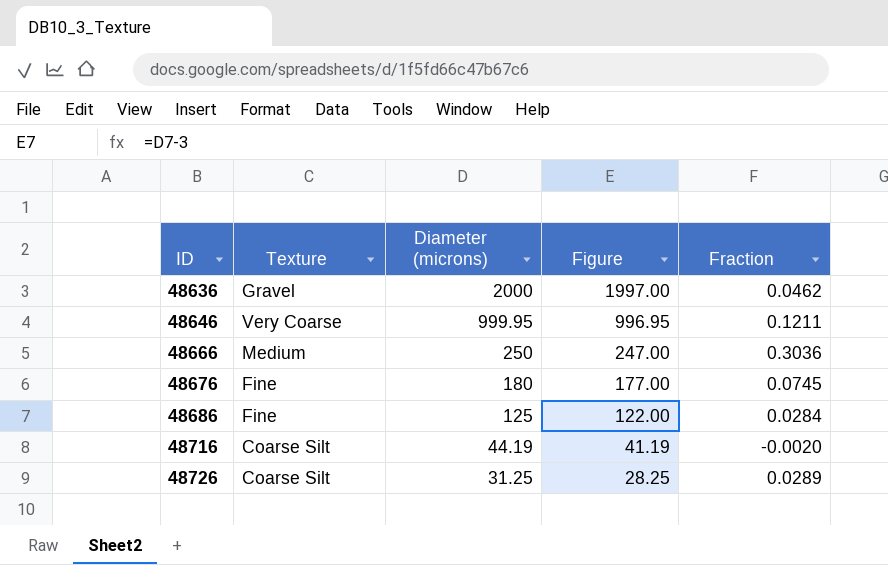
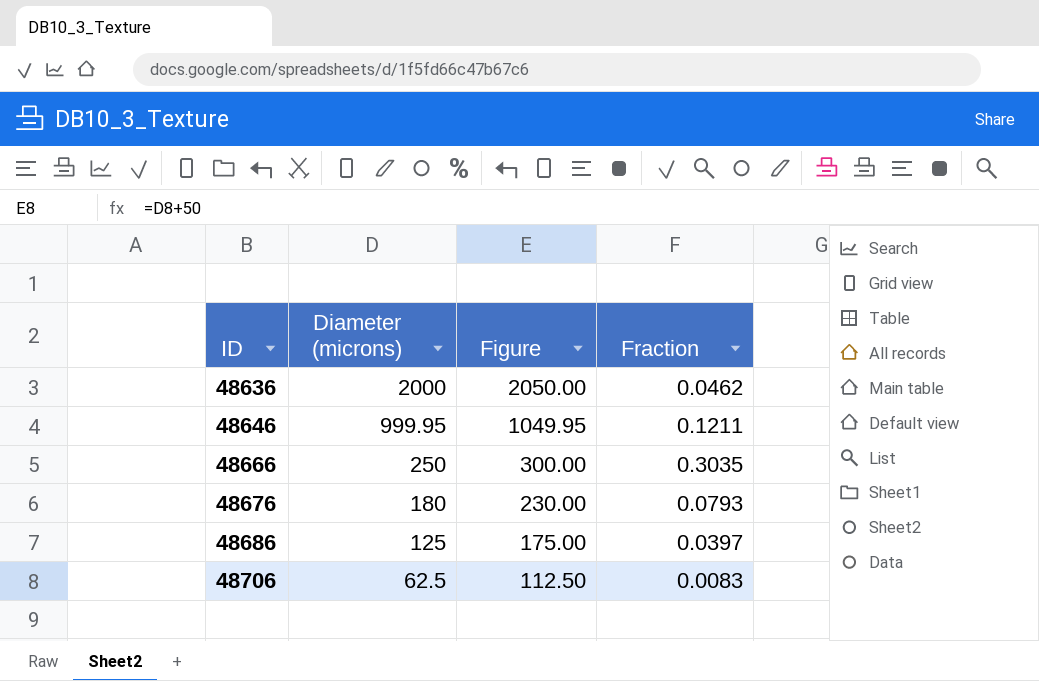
column Texture | position: 2 -> none
column Figure | formula: [Diameter (microns)] - 3 -> [Diameter (microns)] + 50
row 48716: Coarse Silt | 44.19 | 41.19 | -0.0020 -> none
row 48726: Coarse Silt | 31.25 | 28.25 | 0.0289 -> none
48666 | Fraction: 0.3036 -> 0.3035
48676 | Fraction: 0.0745 -> 0.0793
48686 | Fraction: 0.0284 -> 0.0397
row 48706: none -> 62.5 | 112.50 | 0.0083

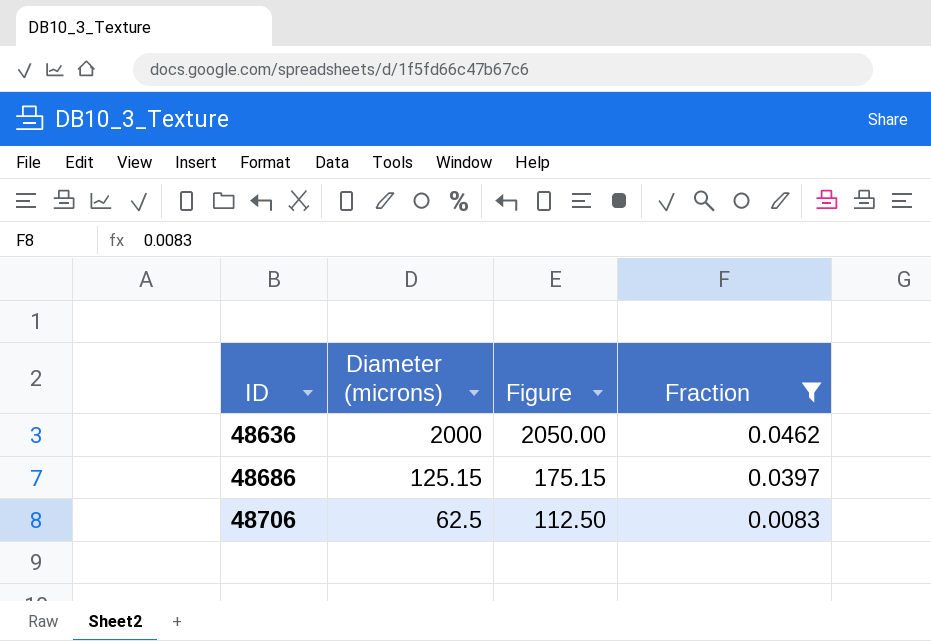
filter: none -> Fraction <= 0.0462
48686 | Diameter (microns): 125 -> 125.15
48686 | Figure: 175.00 -> 175.15

